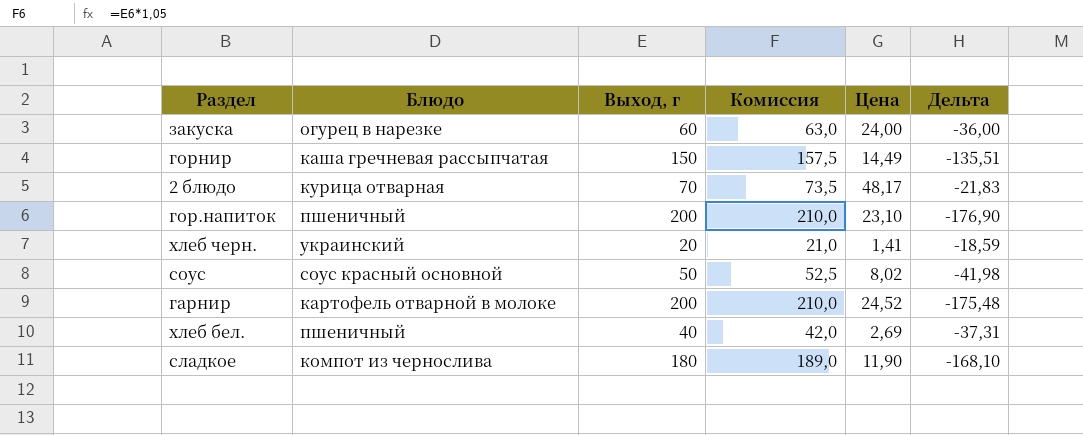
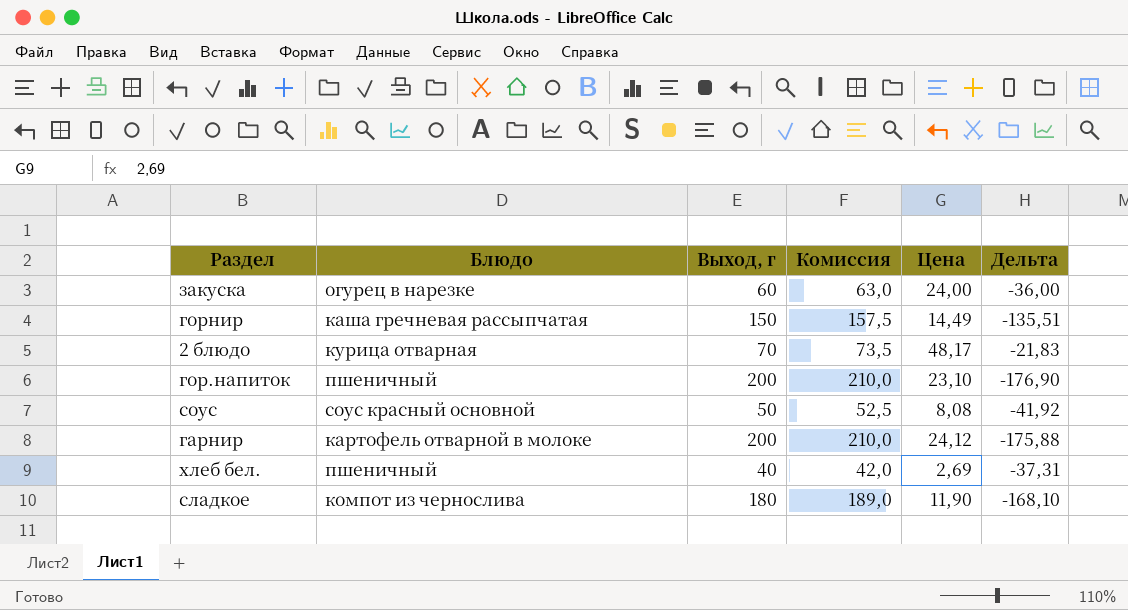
row хлеб черн.: украинский | 20 | 21,0 | 1,41 | -18,59 -> none
соус | Цена: 8,02 -> 8,08
соус | Дельта: -41,98 -> -41,92
гарнир | Цена: 24,52 -> 24,12
гарнир | Дельта: -175,48 -> -175,88

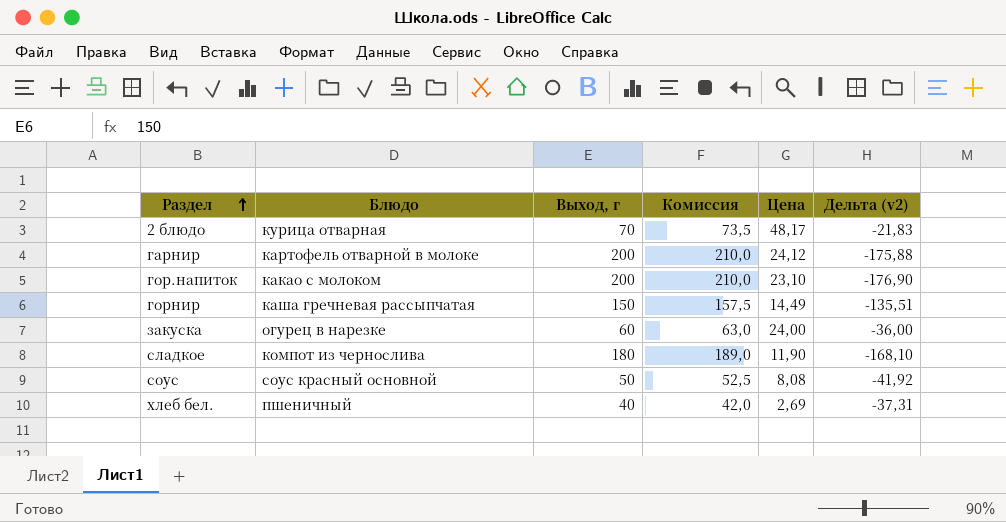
row order: none -> Раздел ascending
column name: Дельта -> Дельта (v2)
гор.напиток | Блюдо: пшеничный -> какао с молоком

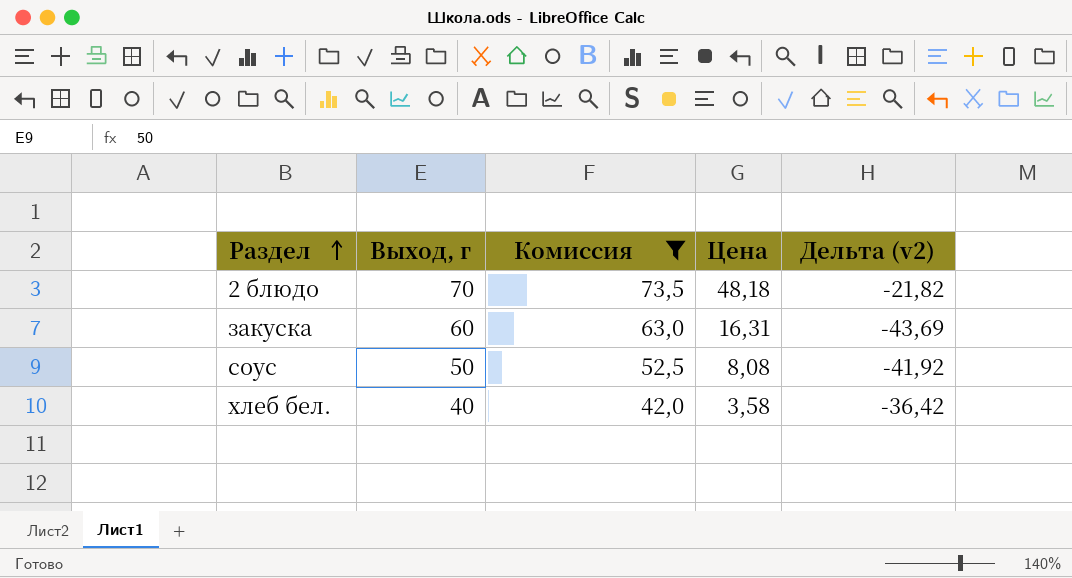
filter: none -> Комиссия <= 73,5
column Блюдо | position: 2 -> none
2 блюдо | Цена: 48,17 -> 48,18
2 блюдо | Дельта (v2): -21,83 -> -21,82
закуска | Цена: 24,00 -> 16,31
закуска | Дельта (v2): -36,00 -> -43,69
хлеб бел. | Цена: 2,69 -> 3,58
хлеб бел. | Дельта (v2): -37,31 -> -36,42

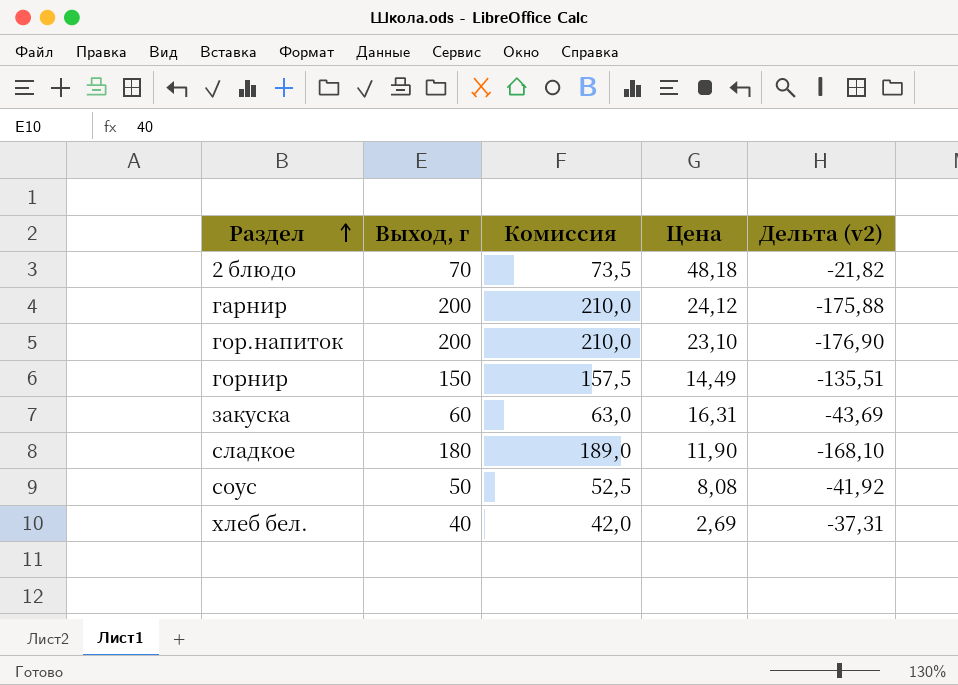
filter: Комиссия <= 73,5 -> none
хлеб бел. | Цена: 3,58 -> 2,69
хлеб бел. | Дельта (v2): -36,42 -> -37,31

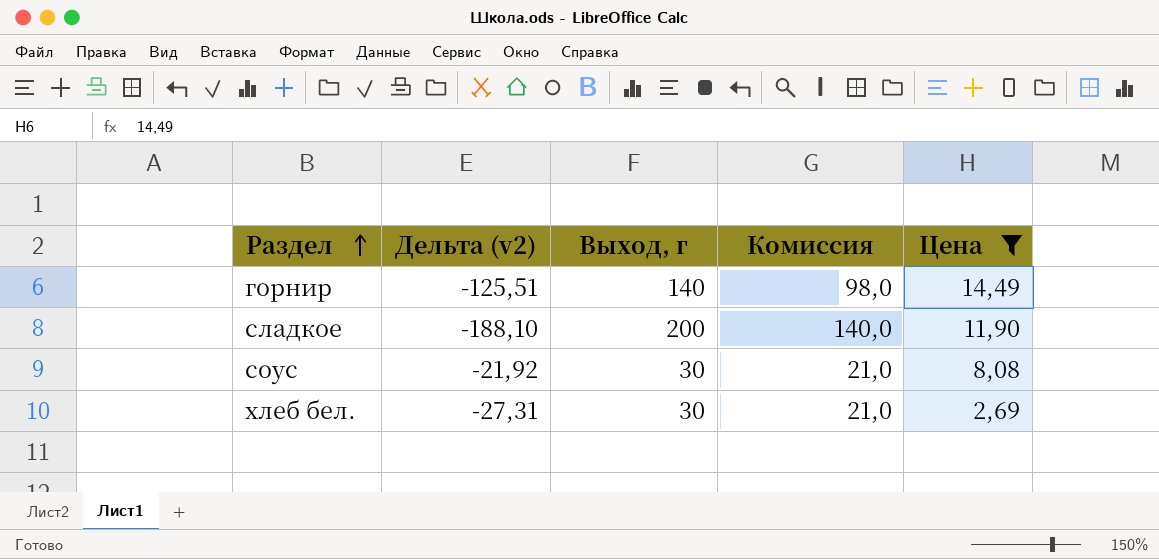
filter: none -> Цена <= 14,49
column Дельта (v2) | position: 5 -> 2
column Комиссия | formula: [Выход, г] * 1,05 -> [Выход, г] * 0,7
горнир | Дельта (v2): -135,51 -> -125,51
горнир | Выход, г: 150 -> 140
сладкое | Дельта (v2): -168,10 -> -188,10
сладкое | Выход, г: 180 -> 200
соус | Дельта (v2): -41,92 -> -21,92
соус | Выход, г: 50 -> 30
хлеб бел. | Дельта (v2): -37,31 -> -27,31
хлеб бел. | Выход, г: 40 -> 30

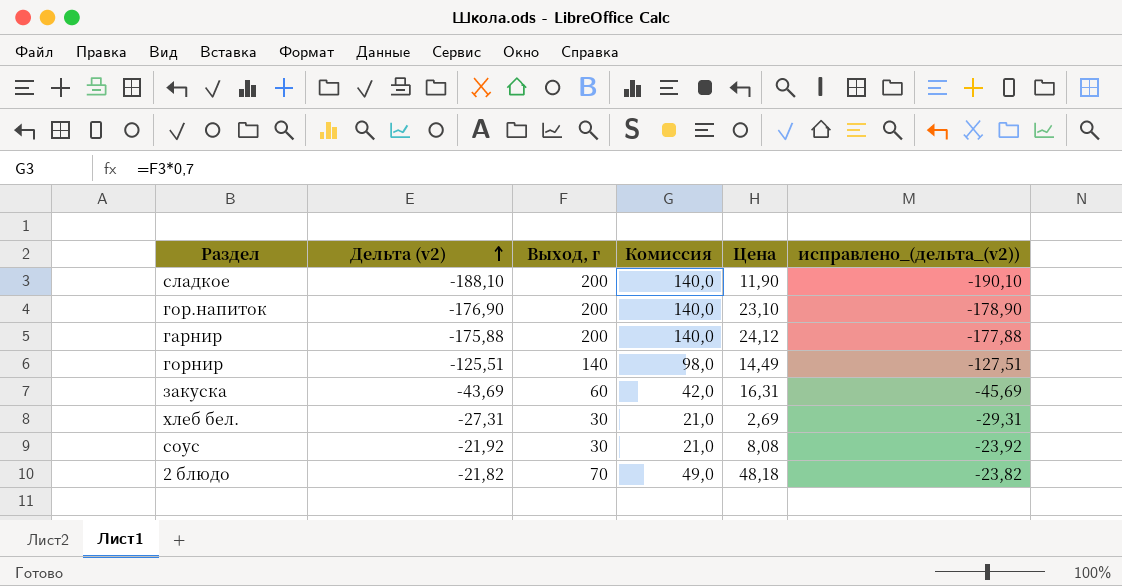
filter: Цена <= 14,49 -> none
row order: Раздел ascending -> Дельта (v2) ascending
column исправлено_(дельта_(v2)) | formula: none -> [Дельта (v2)] - 2

